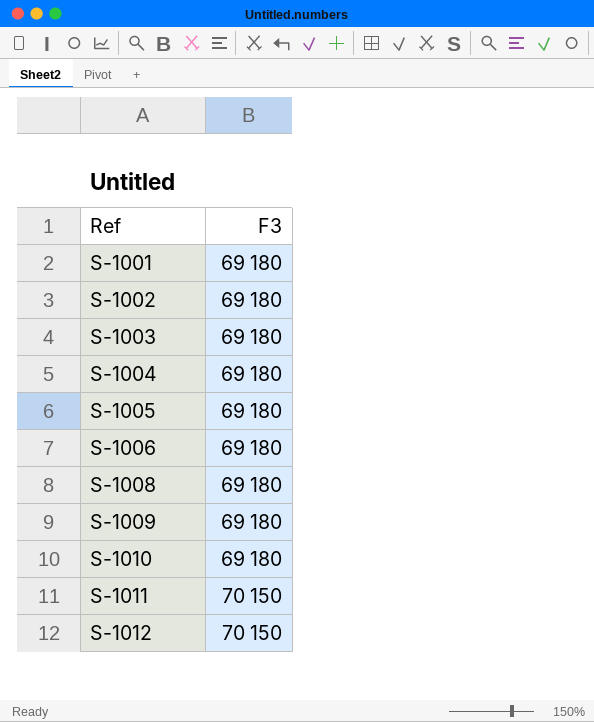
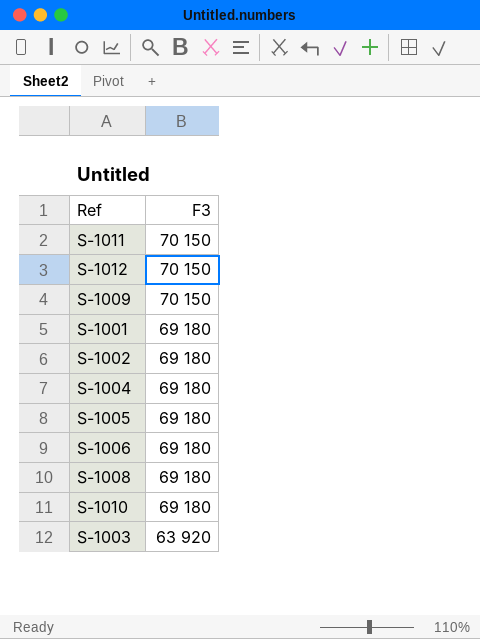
row order: Ref ascending -> F3 descending
S-1009 | F3: 69 180 -> 70 150
S-1003 | F3: 69 180 -> 63 920

